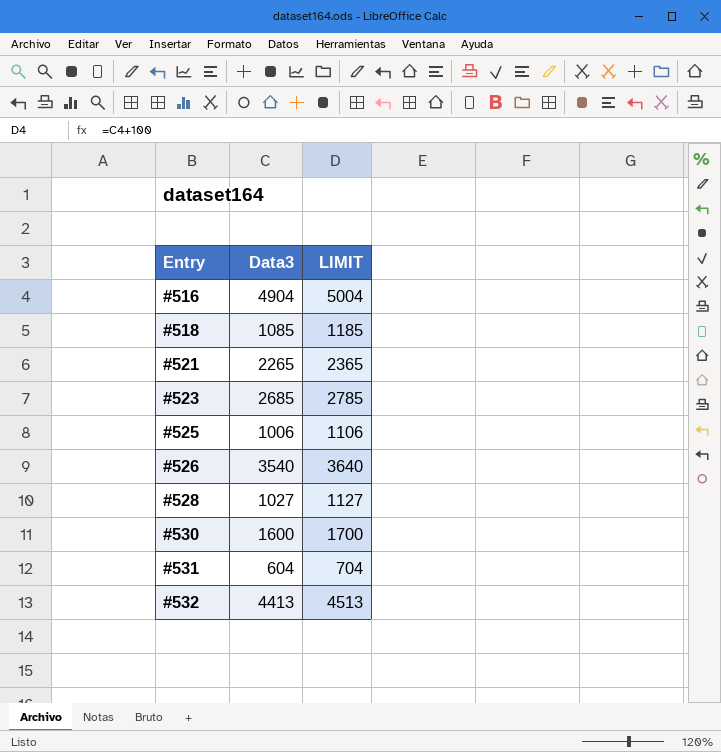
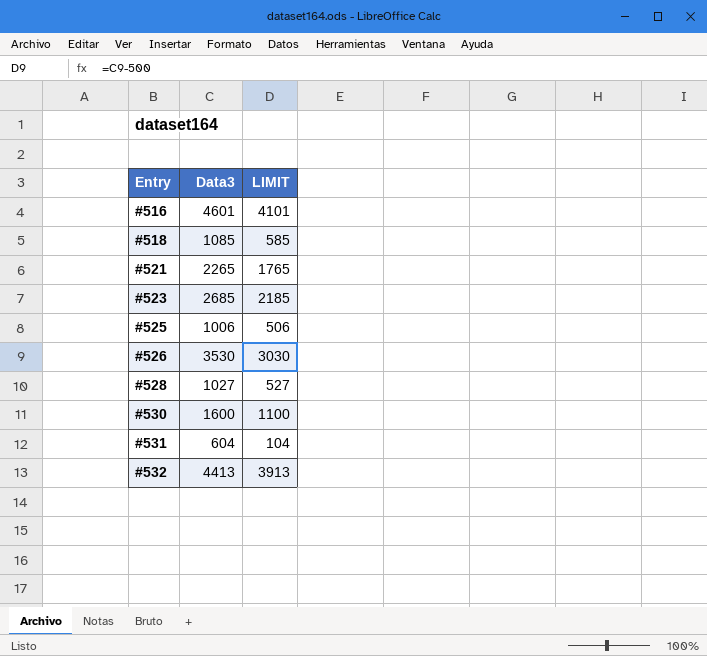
column LIMIT | formula: [Data3] + 100 -> [Data3] - 500
#516 | Data3: 4904 -> 4601
#526 | Data3: 3540 -> 3530

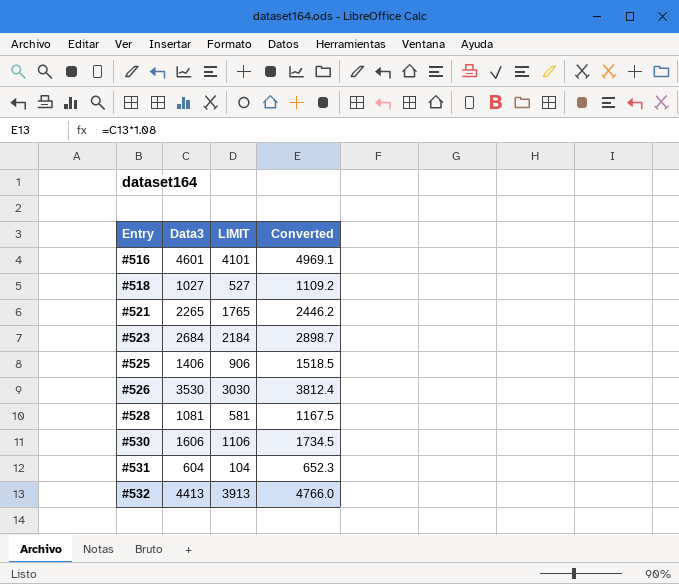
column Converted | formula: none -> [Data3] * 1.08
#518 | Data3: 1085 -> 1027
#518 | LIMIT: 585 -> 527
#523 | Data3: 2685 -> 2684
#523 | LIMIT: 2185 -> 2184
#525 | Data3: 1006 -> 1406
#525 | LIMIT: 506 -> 906
#528 | Data3: 1027 -> 1081
#528 | LIMIT: 527 -> 581
#530 | Data3: 1600 -> 1606
#530 | LIMIT: 1100 -> 1106

